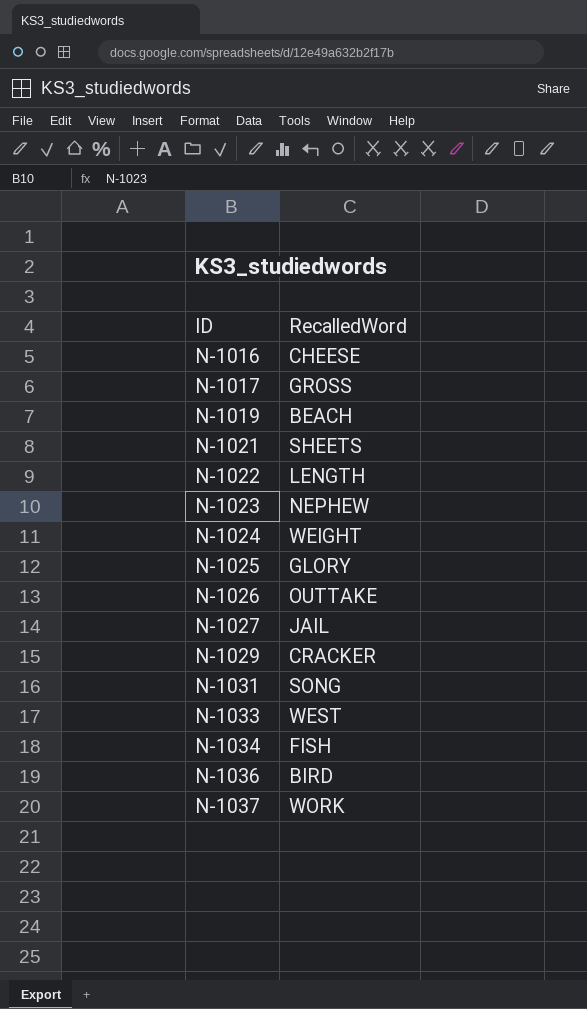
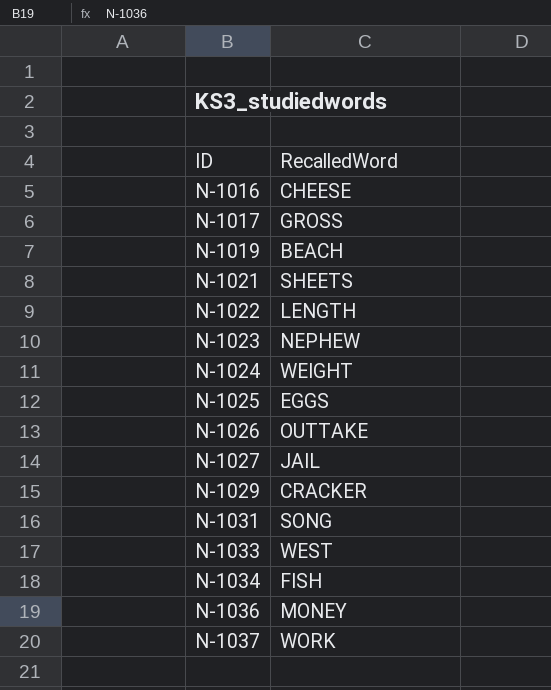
N-1025 | RecalledWord: GLORY -> EGGS
N-1036 | RecalledWord: BIRD -> MONEY

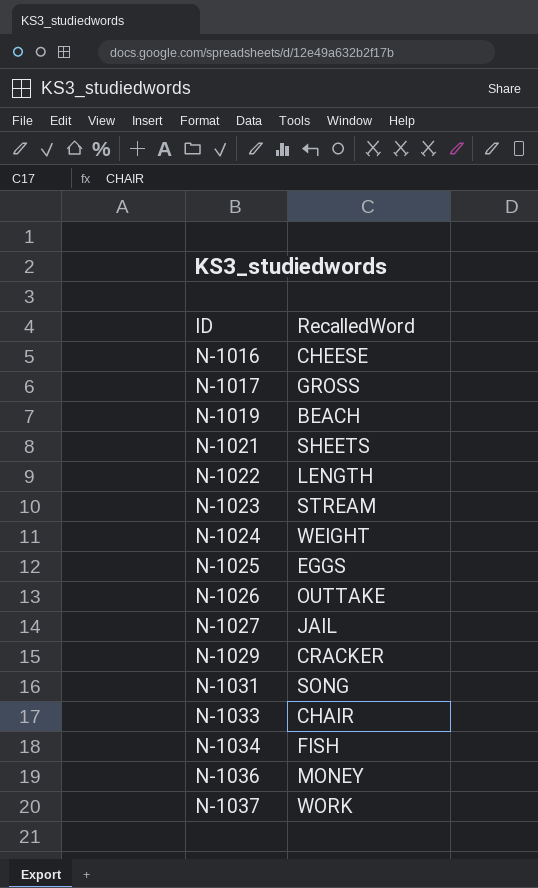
N-1023 | RecalledWord: NEPHEW -> STREAM
N-1033 | RecalledWord: WEST -> CHAIR

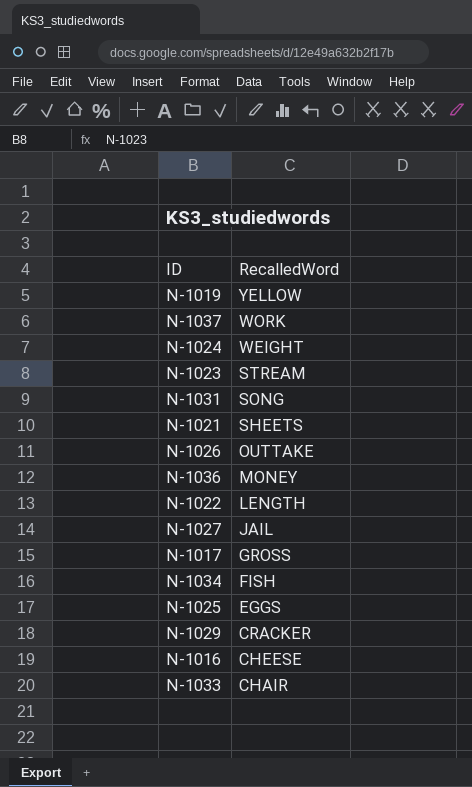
row order: ID ascending -> RecalledWord descending
N-1019 | RecalledWord: BEACH -> YELLOW

